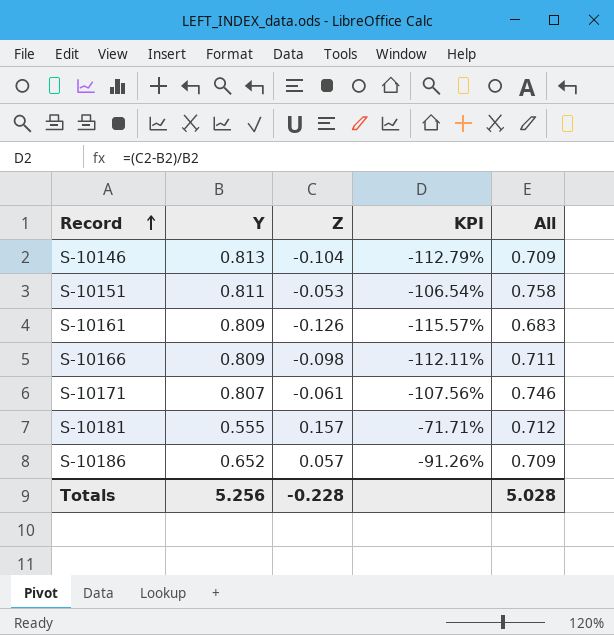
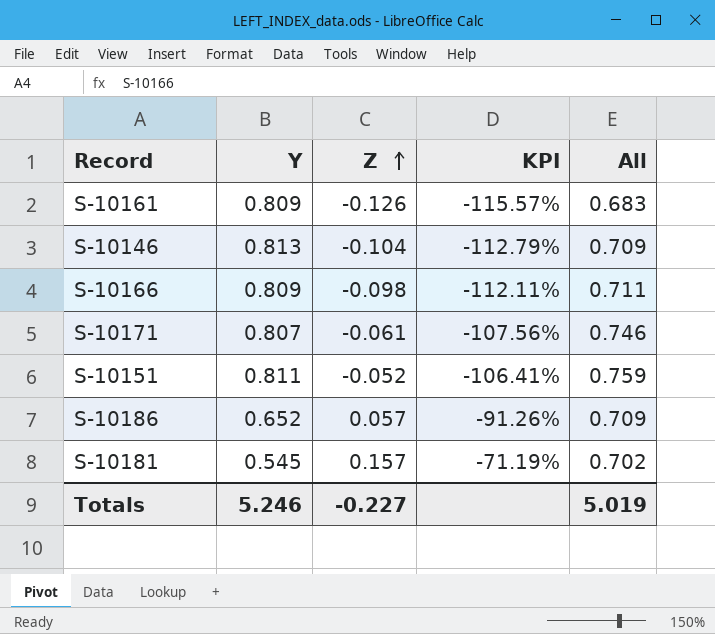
row order: Record ascending -> Z ascending
S-10151 | Z: -0.053 -> -0.052
S-10151 | KPI: -106.54% -> -106.41%
S-10151 | All: 0.758 -> 0.759
S-10181 | Y: 0.555 -> 0.545
S-10181 | KPI: -71.71% -> -71.19%
S-10181 | All: 0.712 -> 0.702
Totals | Y: 5.256 -> 5.246
Totals | Z: -0.228 -> -0.227
Totals | All: 5.028 -> 5.019

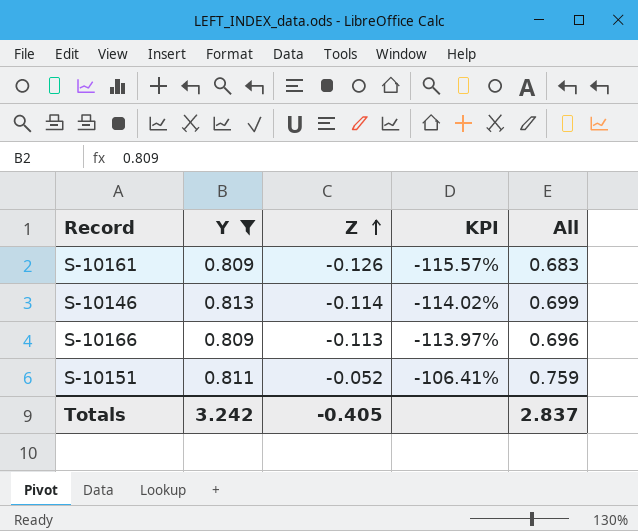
filter: none -> Y >= 0.809
S-10146 | Z: -0.104 -> -0.114
S-10146 | KPI: -112.79% -> -114.02%
S-10146 | All: 0.709 -> 0.699
S-10166 | Z: -0.098 -> -0.113
S-10166 | KPI: -112.11% -> -113.97%
S-10166 | All: 0.711 -> 0.696
Totals | Y: 5.246 -> 3.242
Totals | Z: -0.227 -> -0.405
Totals | All: 5.019 -> 2.837

